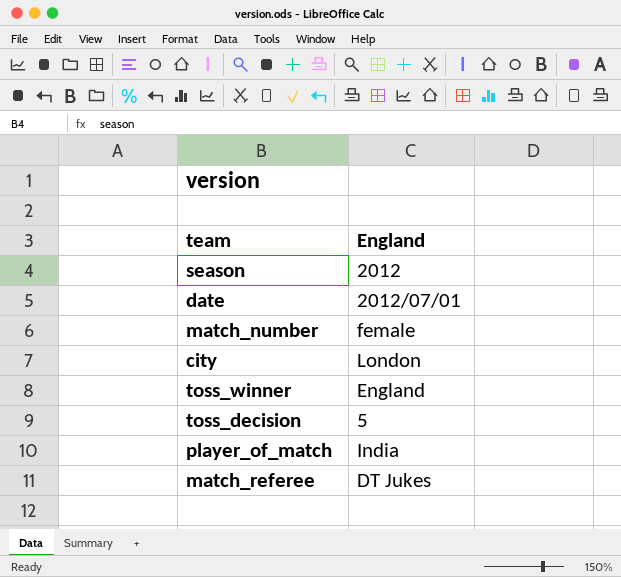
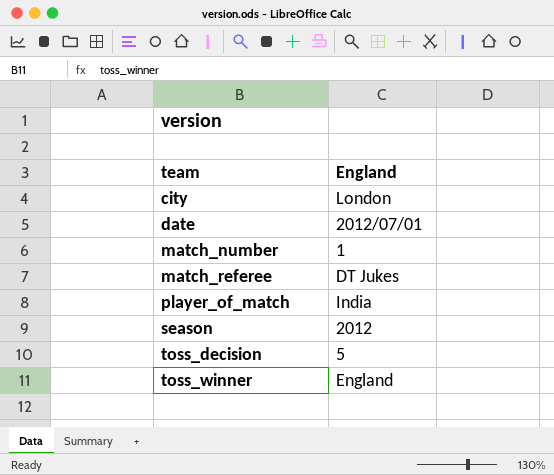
row order: none -> team ascending
match_number | England: female -> 1

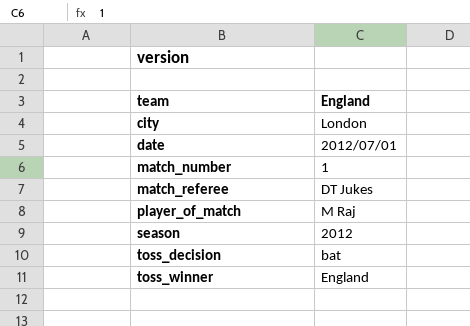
player_of_match | England: India -> M Raj
toss_decision | England: 5 -> bat

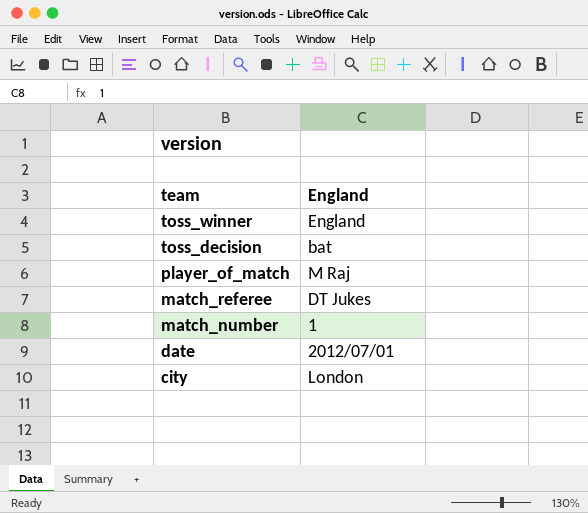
row order: team ascending -> team descending
row season: 2012 -> none

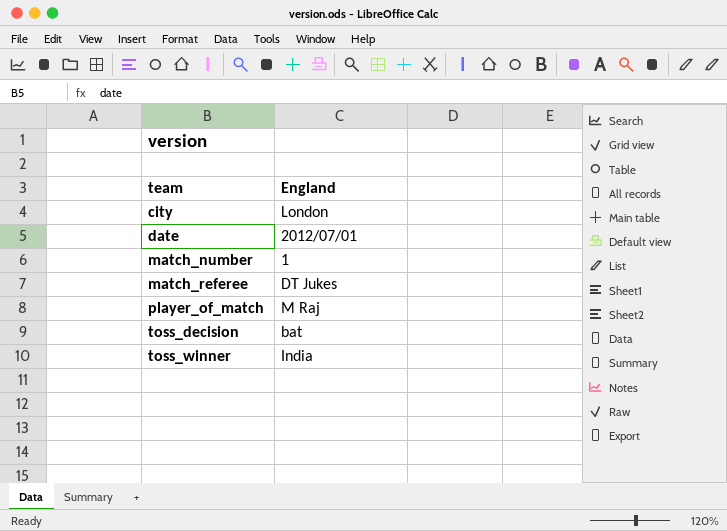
row order: team descending -> team ascending
toss_winner | England: England -> India

